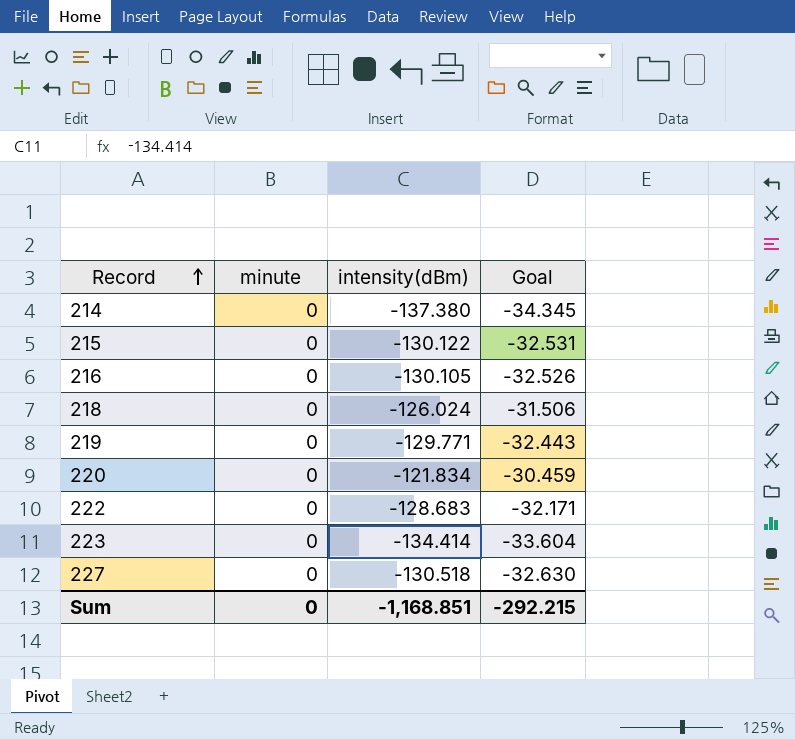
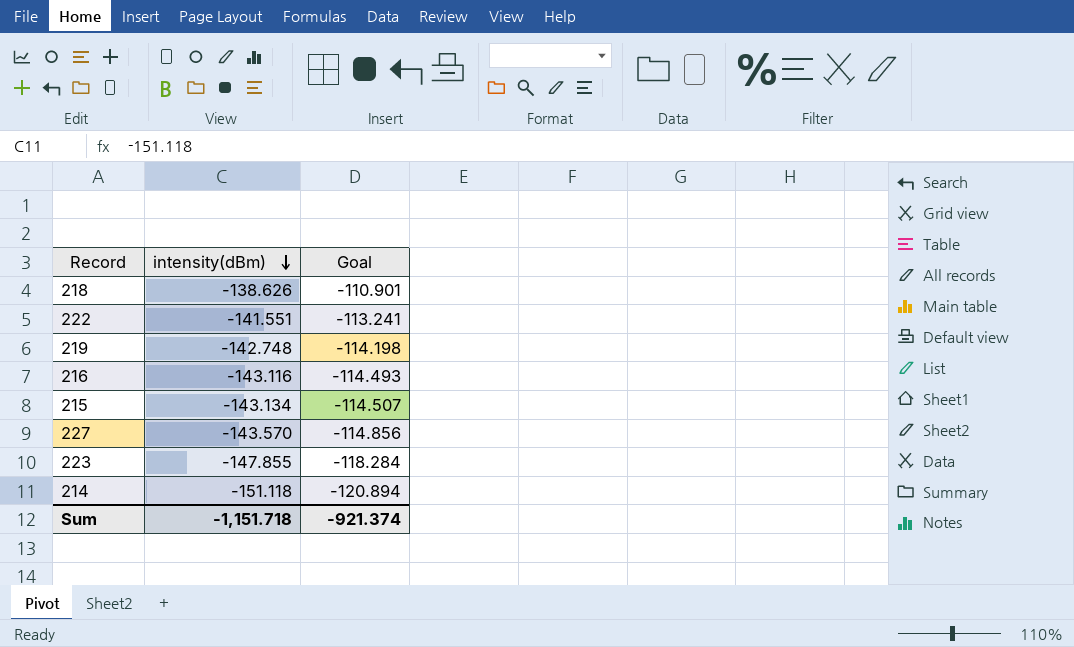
row order: Record ascending -> intensity(dBm) descending
column minute | position: 2 -> none
column Goal | formula: [intensity(dBm)] * 0.25 -> [intensity(dBm)] * 0.8
row 220: 0 | -121.834 | -30.459 -> none
218 | intensity(dBm): -126.024 -> -138.626
222 | intensity(dBm): -128.683 -> -141.551
219 | intensity(dBm): -129.771 -> -142.748
216 | intensity(dBm): -130.105 -> -143.116
215 | intensity(dBm): -130.122 -> -143.134
227 | intensity(dBm): -130.518 -> -143.570
223 | intensity(dBm): -134.414 -> -147.855
214 | intensity(dBm): -137.380 -> -151.118
Sum | intensity(dBm): -1,168.851 -> -1,151.718
Sum | Goal: -292.215 -> -921.374

